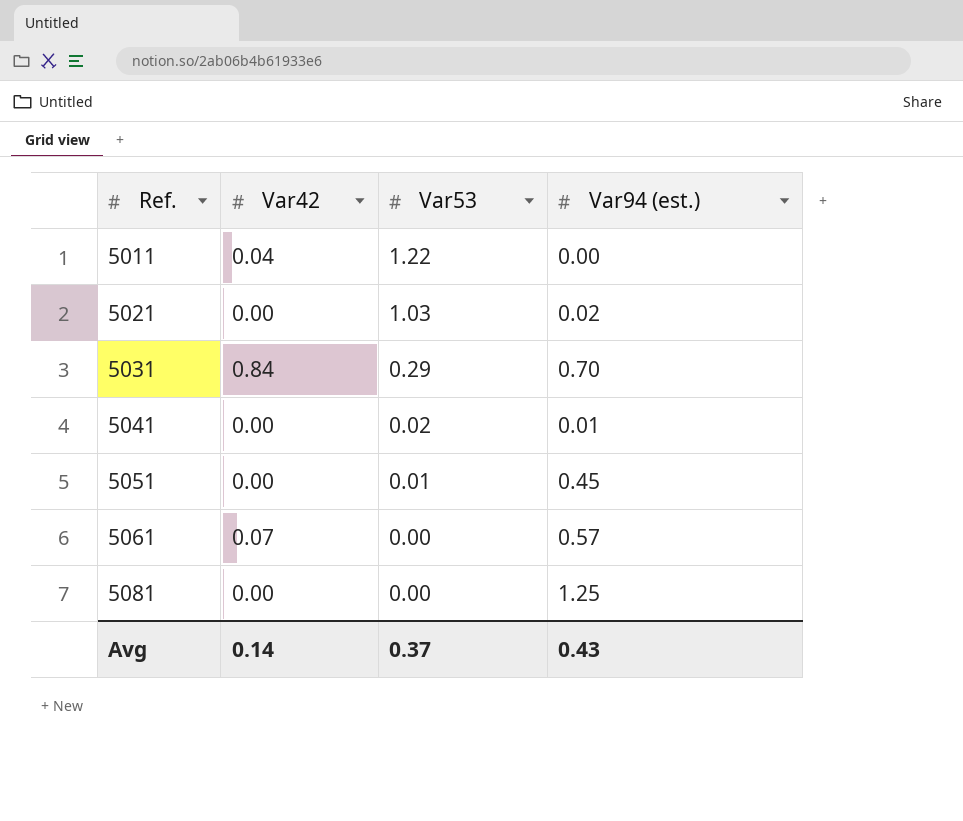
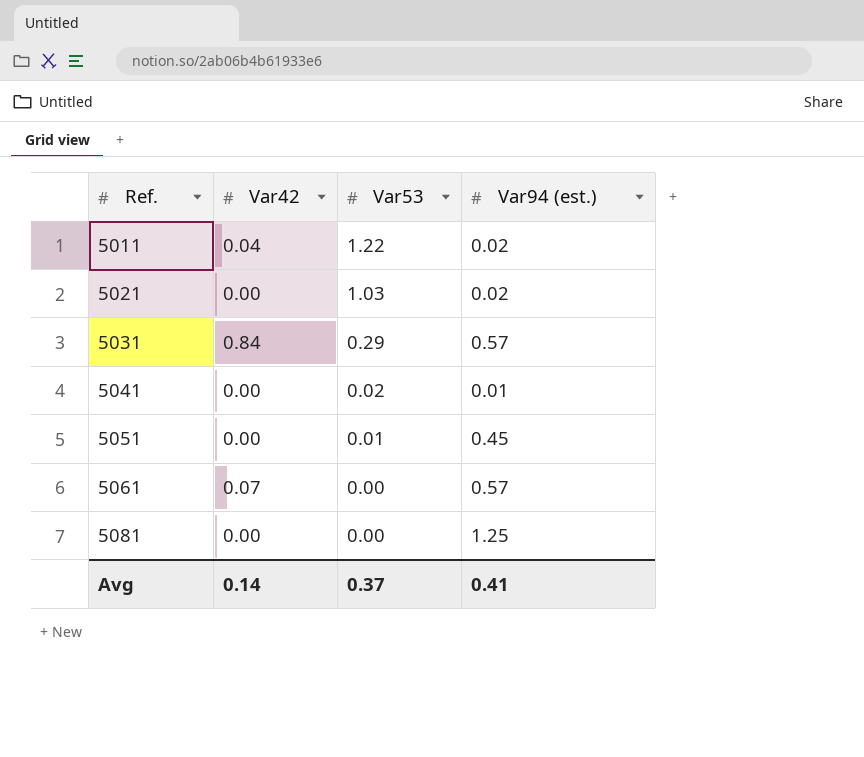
5011 | Var94 (est.): 0.00 -> 0.02
5031 | Var94 (est.): 0.70 -> 0.57
Avg | Var94 (est.): 0.43 -> 0.41

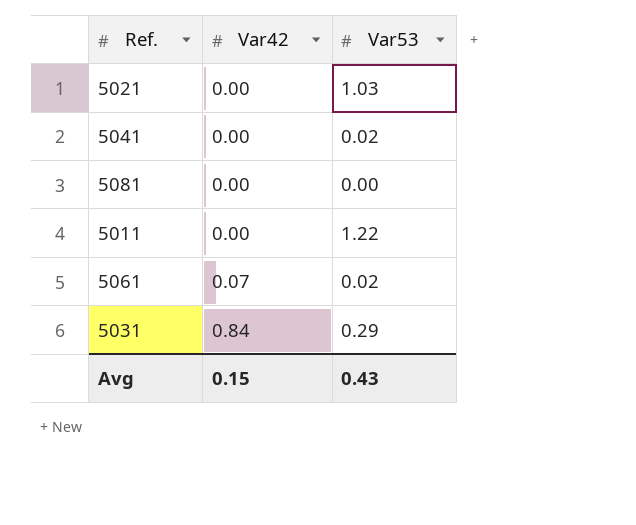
row order: Ref. ascending -> Var42 ascending
column Var94 (est.) | position: 4 -> none
row 5051: 0.00 | 0.01 | 0.45 -> none
5011 | Var42: 0.04 -> 0.00
5061 | Var53: 0.00 -> 0.02
Avg | Var42: 0.14 -> 0.15
Avg | Var53: 0.37 -> 0.43

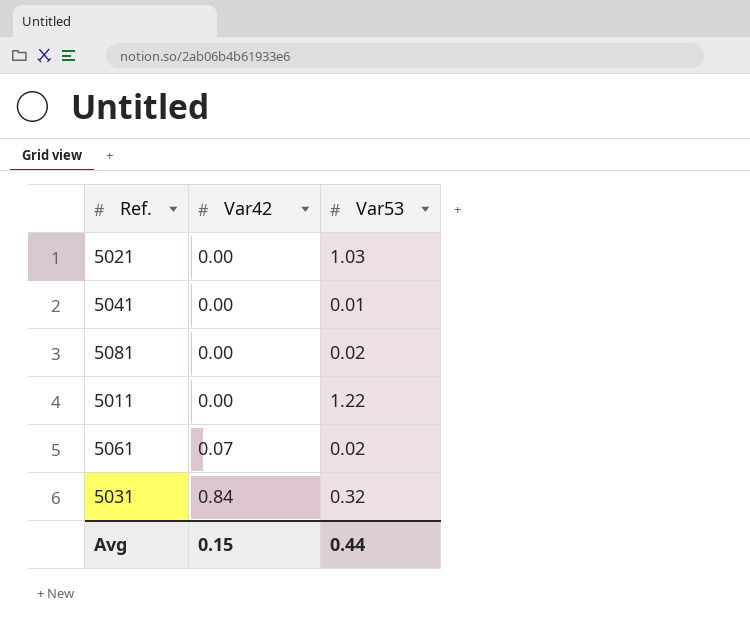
5041 | Var53: 0.02 -> 0.01
5081 | Var53: 0.00 -> 0.02
5031 | Var53: 0.29 -> 0.32
Avg | Var53: 0.43 -> 0.44

